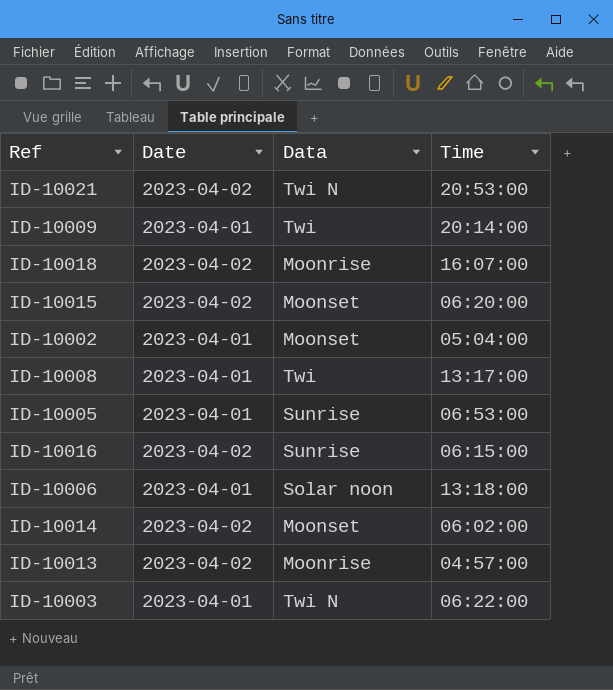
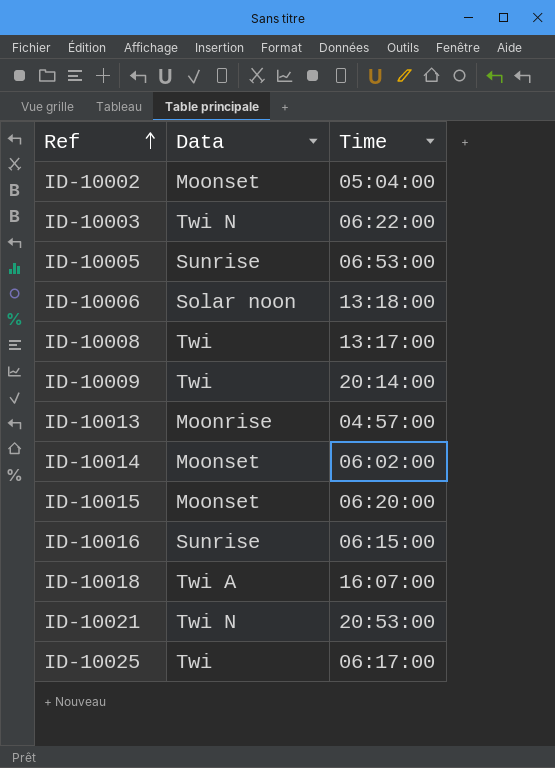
row order: none -> Ref ascending
column Date | position: 2 -> none
ID-10018 | Data: Moonrise -> Twi A
row ID-10025: none -> Twi | 06:17:00

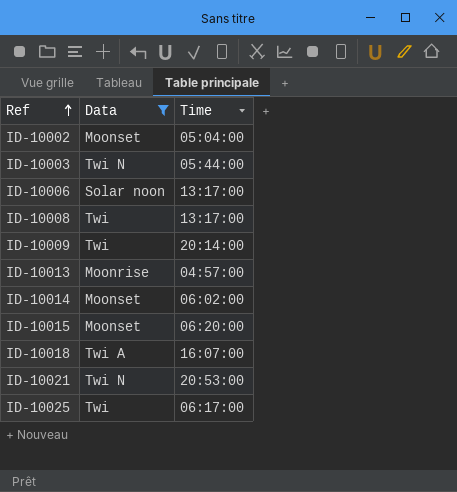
filter: none -> Data != Sunrise
ID-10003 | Time: 06:22:00 -> 05:44:00
ID-10006 | Time: 13:18:00 -> 13:17:00

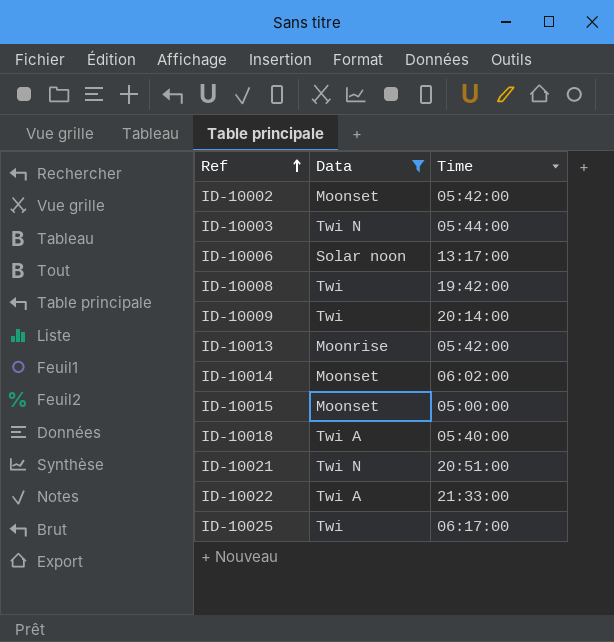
ID-10002 | Time: 05:04:00 -> 05:42:00
ID-10008 | Time: 13:17:00 -> 19:42:00
ID-10013 | Time: 04:57:00 -> 05:42:00
ID-10015 | Time: 06:20:00 -> 05:00:00
ID-10018 | Time: 16:07:00 -> 05:40:00
ID-10021 | Time: 20:53:00 -> 20:51:00
row ID-10022: none -> Twi A | 21:33:00

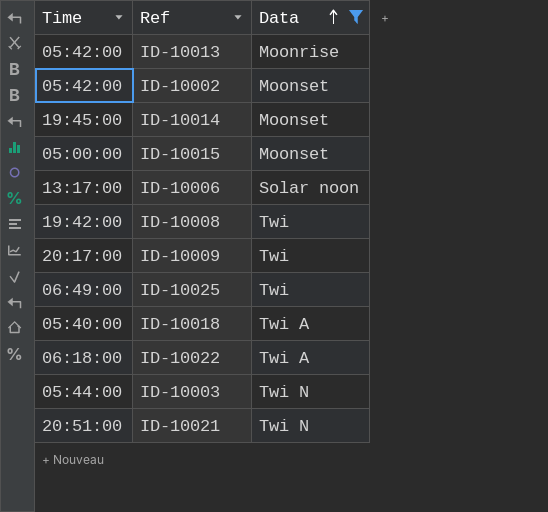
row order: Ref ascending -> Data ascending
column Time | position: 3 -> 1
ID-10014 | Time: 06:02:00 -> 19:45:00
ID-10009 | Time: 20:14:00 -> 20:17:00
ID-10025 | Time: 06:17:00 -> 06:49:00
ID-10022 | Time: 21:33:00 -> 06:18:00

